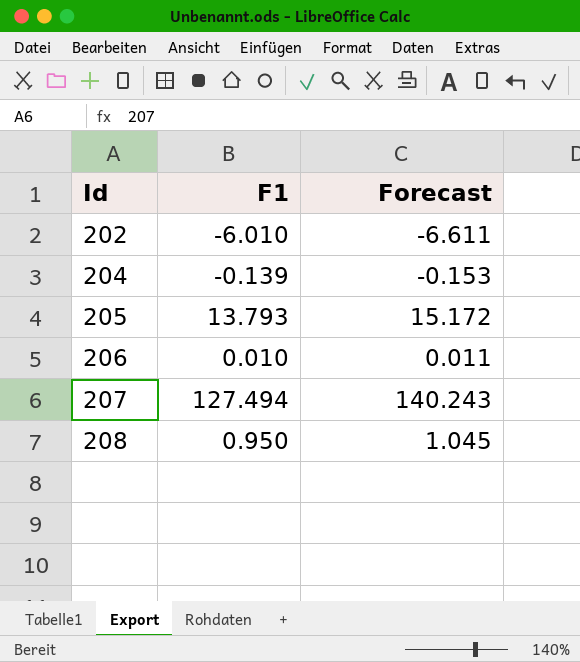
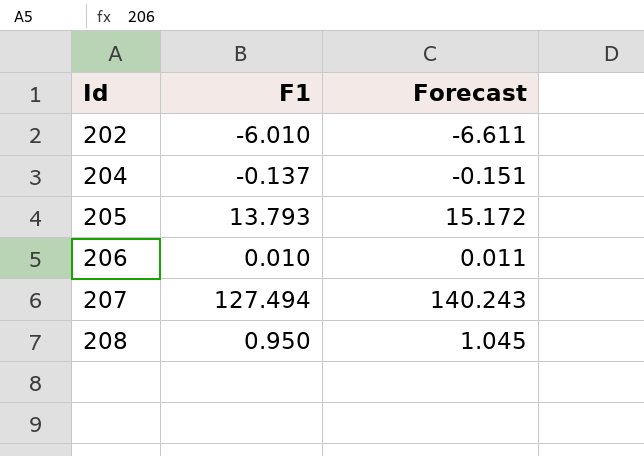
204 | F1: -0.139 -> -0.137
204 | Forecast: -0.153 -> -0.151

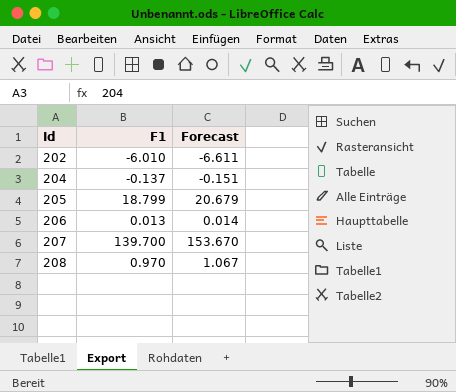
205 | F1: 13.793 -> 18.799
205 | Forecast: 15.172 -> 20.679
206 | F1: 0.010 -> 0.013
206 | Forecast: 0.011 -> 0.014
207 | F1: 127.494 -> 139.700
207 | Forecast: 140.243 -> 153.670
208 | F1: 0.950 -> 0.970
208 | Forecast: 1.045 -> 1.067

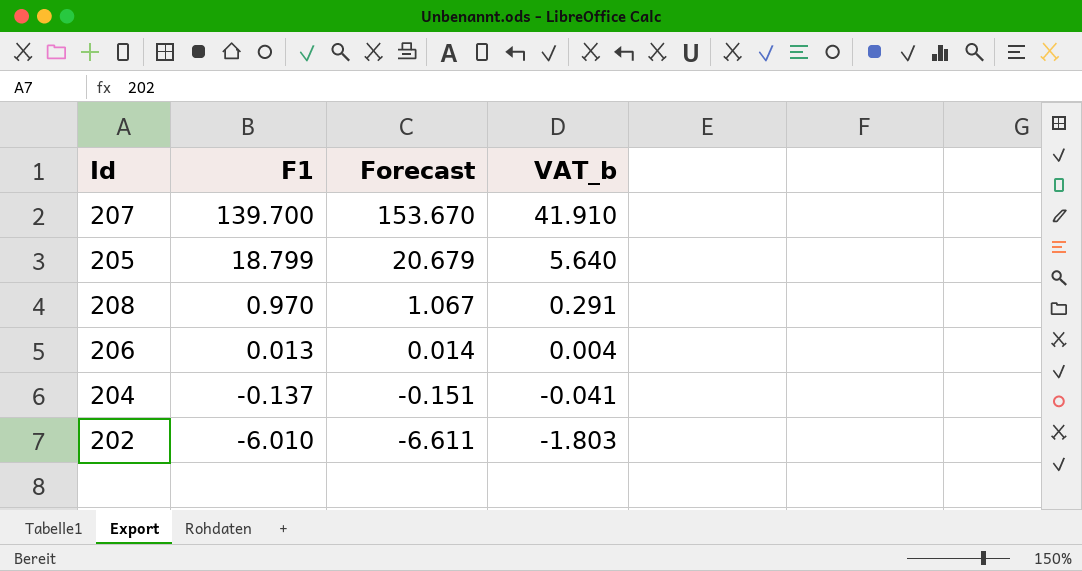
row order: Id ascending -> F1 descending
column VAT_b | formula: none -> [F1] * 0.3

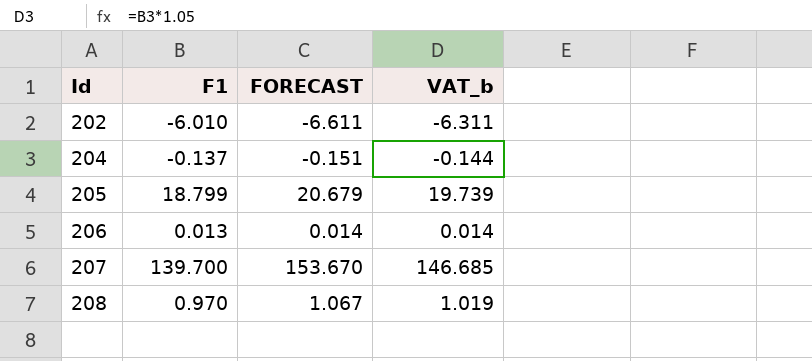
row order: F1 descending -> Id ascending
column name: Forecast -> FORECAST
column VAT_b | formula: [F1] * 0.3 -> [F1] * 1.05

